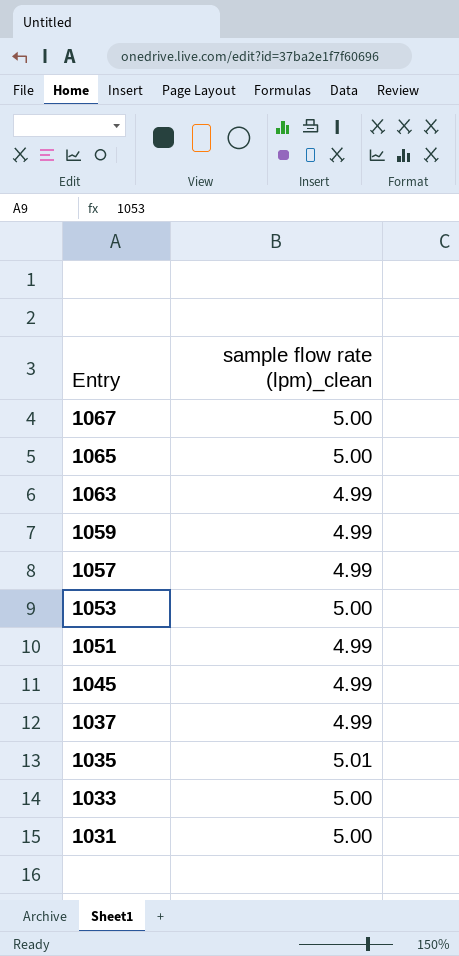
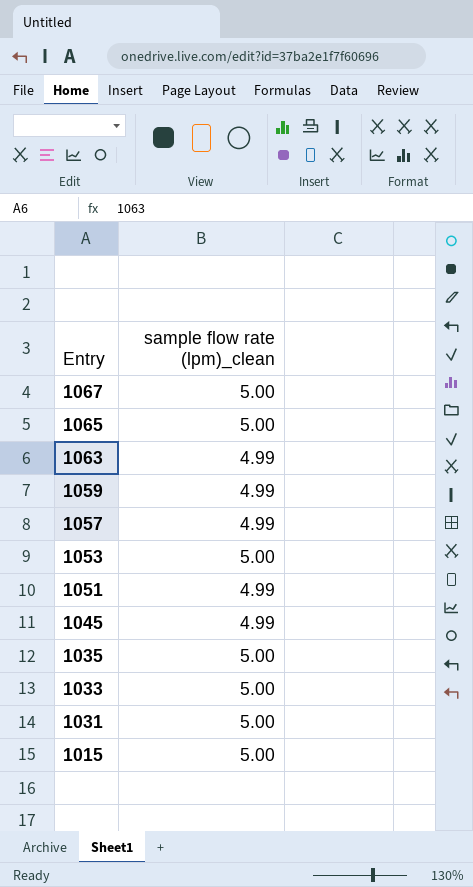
row 1037: 4.99 -> none
1035 | sample flow rate (lpm)_clean: 5.01 -> 5.00
row 1015: none -> 5.00

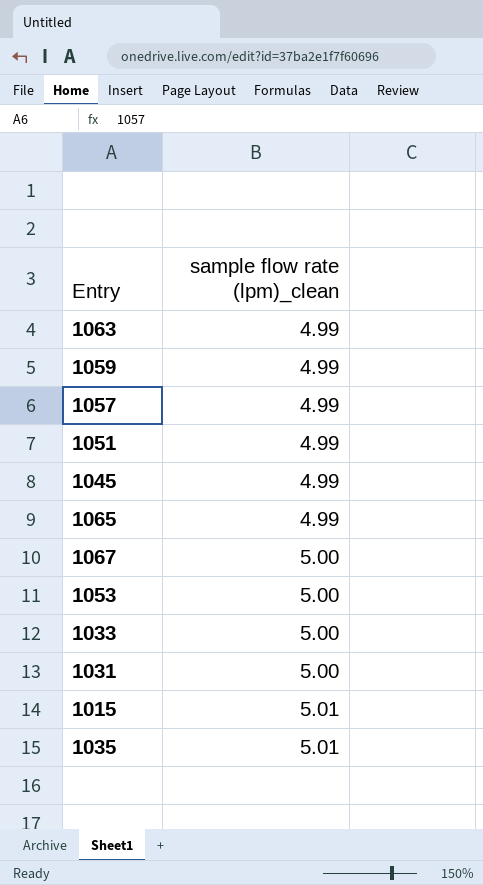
row order: Entry descending -> sample flow rate (lpm)_clean ascending
1065 | sample flow rate (lpm)_clean: 5.00 -> 4.99
1015 | sample flow rate (lpm)_clean: 5.00 -> 5.01
1035 | sample flow rate (lpm)_clean: 5.00 -> 5.01

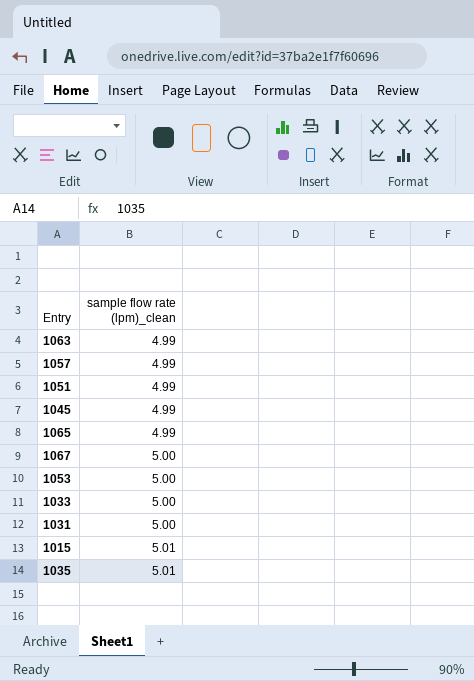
row 1059: 4.99 -> none

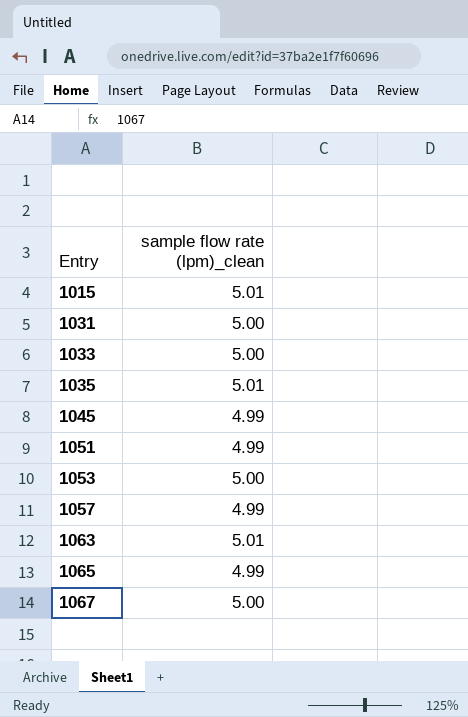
row order: sample flow rate (lpm)_clean ascending -> Entry ascending
1063 | sample flow rate (lpm)_clean: 4.99 -> 5.01

